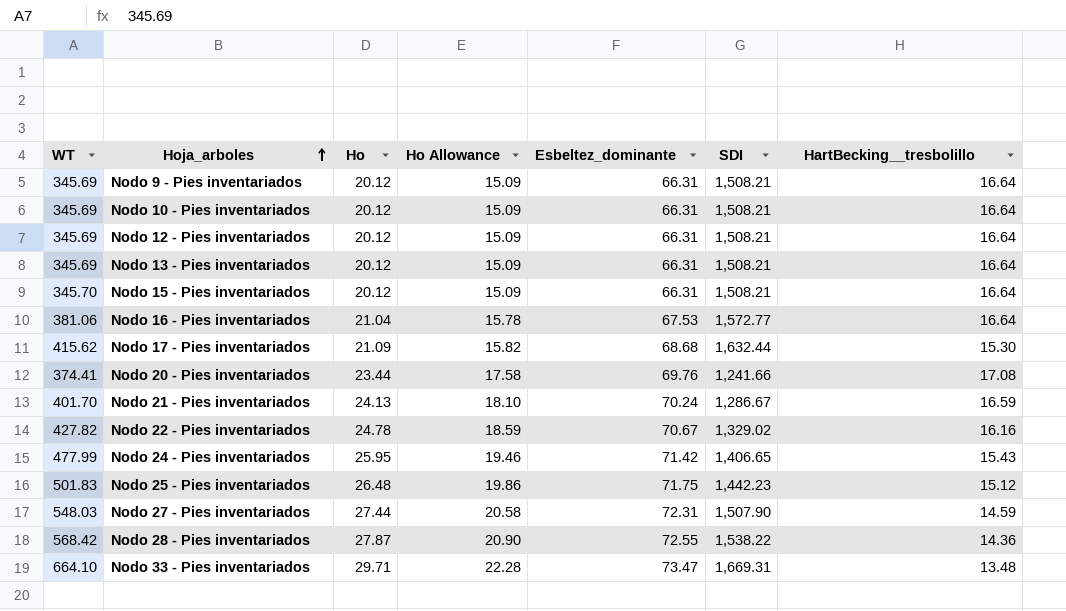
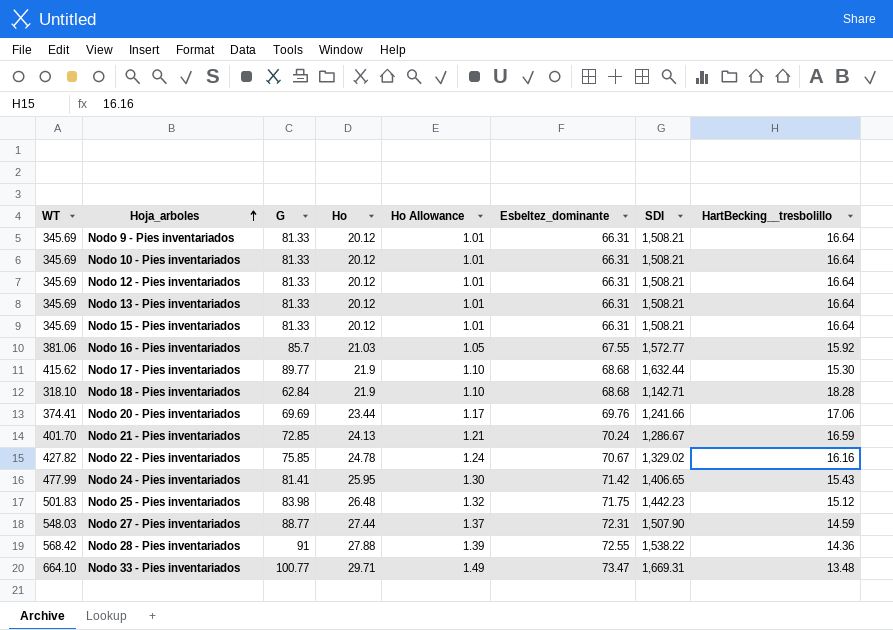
column G | position: none -> 3
column Ho Allowance | formula: [Ho] * 0.75 -> [Ho] * 0.05
Nodo 15 - Pies inventariados | WT: 345.70 -> 345.69
Nodo 16 - Pies inventariados | Ho: 21.04 -> 21.03
Nodo 16 - Pies inventariados | Esbeltez_dominante: 67.53 -> 67.55
Nodo 16 - Pies inventariados | HartBecking__tresbolillo: 16.64 -> 15.92
Nodo 17 - Pies inventariados | Ho: 21.09 -> 21.9
row Nodo 18 - Pies inventariados: none -> 318.10 | 62.84 | 21.9 | 1.10 | 68.68 | 1,142.71 | 18.28
Nodo 20 - Pies inventariados | HartBecking__tresbolillo: 17.08 -> 17.06
Nodo 28 - Pies inventariados | Ho: 27.87 -> 27.88

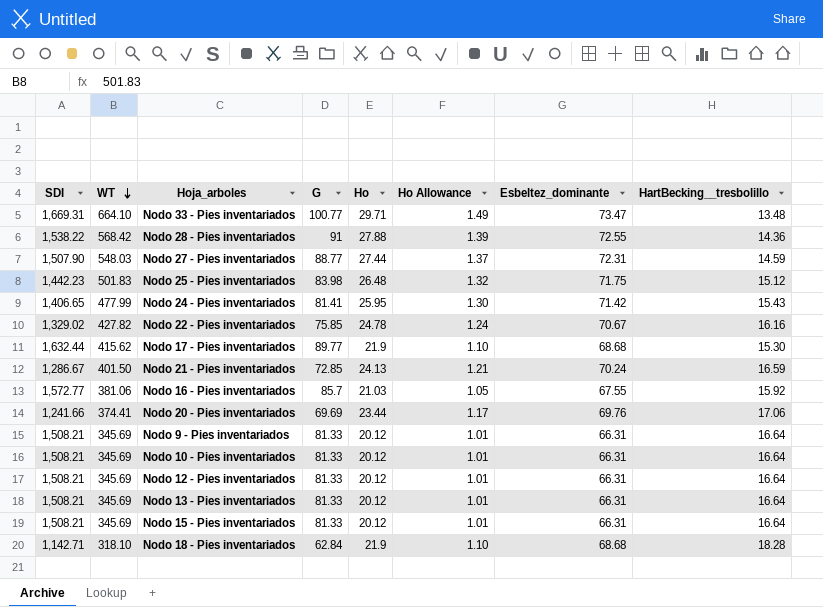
row order: Hoja_arboles ascending -> WT descending
column SDI | position: 7 -> 1
Nodo 21 - Pies inventariados | WT: 401.70 -> 401.50

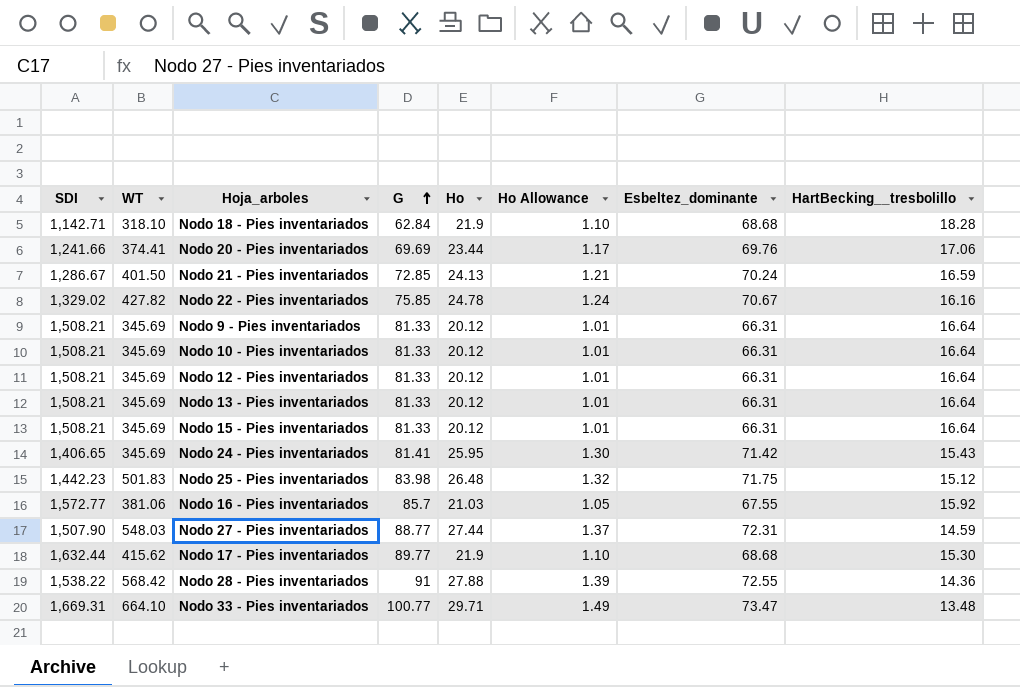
row order: WT descending -> G ascending
Nodo 24 - Pies inventariados | WT: 477.99 -> 345.69

